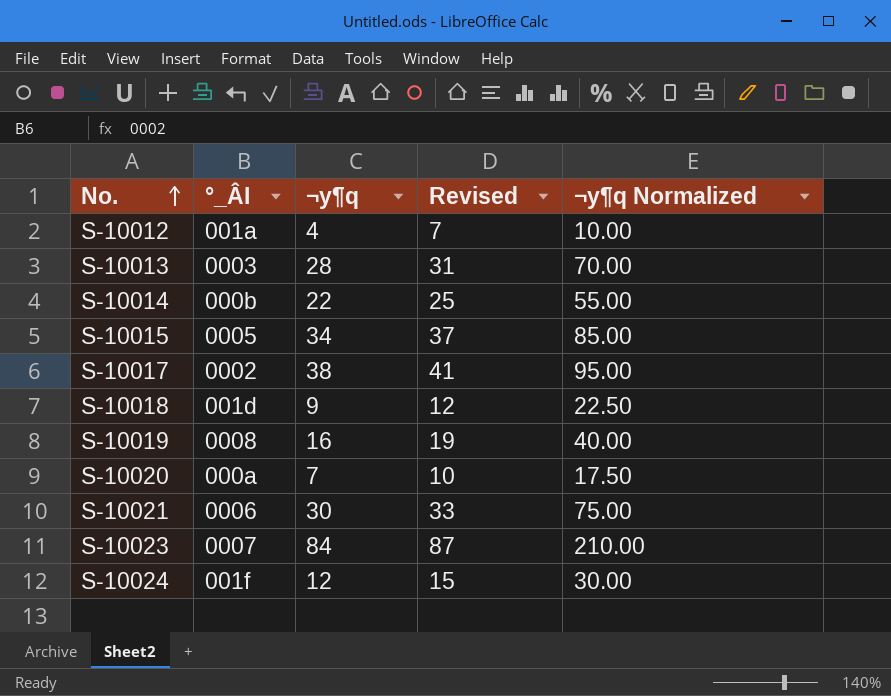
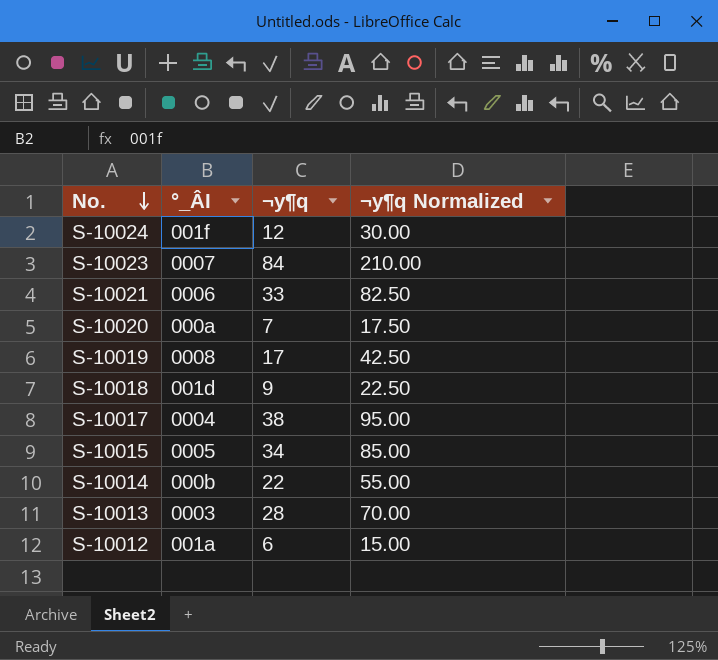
row order: No. ascending -> No. descending
column Revised | formula: [¬y¶q] + 3 -> none
S-10021 | ¬y¶q: 30 -> 33
S-10021 | ¬y¶q Normalized: 75.00 -> 82.50
S-10019 | ¬y¶q: 16 -> 17
S-10019 | ¬y¶q Normalized: 40.00 -> 42.50
S-10017 | °_ÂI: 0002 -> 0004
S-10012 | ¬y¶q: 4 -> 6
S-10012 | ¬y¶q Normalized: 10.00 -> 15.00

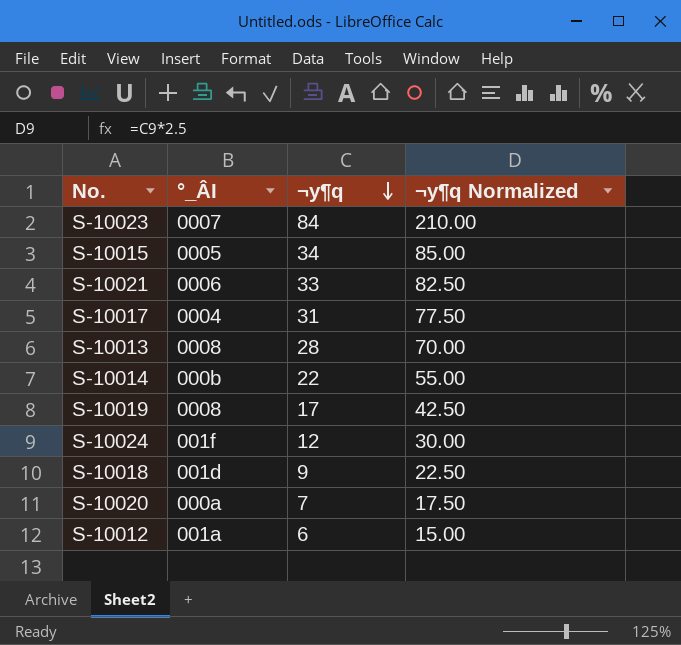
row order: No. descending -> ¬y¶q descending
S-10017 | ¬y¶q: 38 -> 31
S-10017 | ¬y¶q Normalized: 95.00 -> 77.50
S-10013 | °_ÂI: 0003 -> 0008

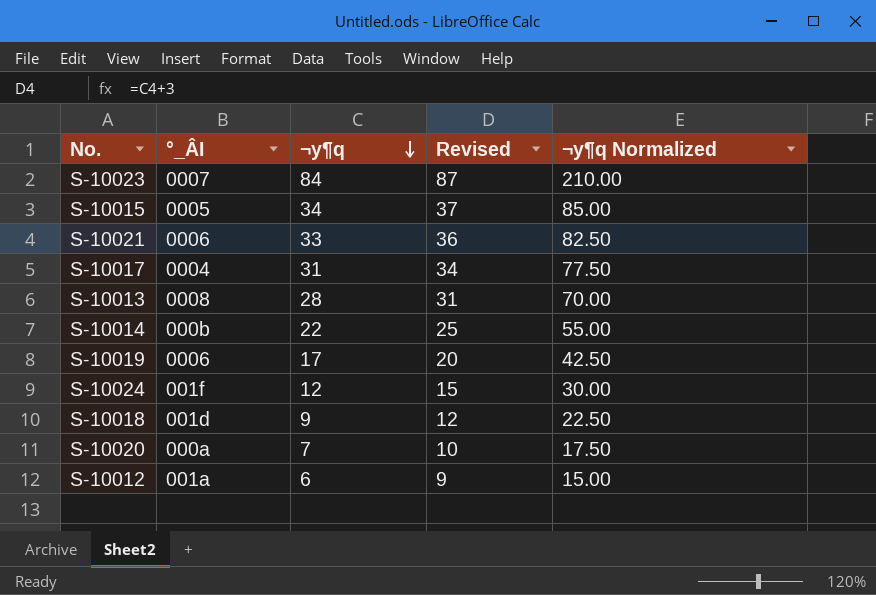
column Revised | formula: none -> [¬y¶q] + 3
S-10019 | °_ÂI: 0008 -> 0006

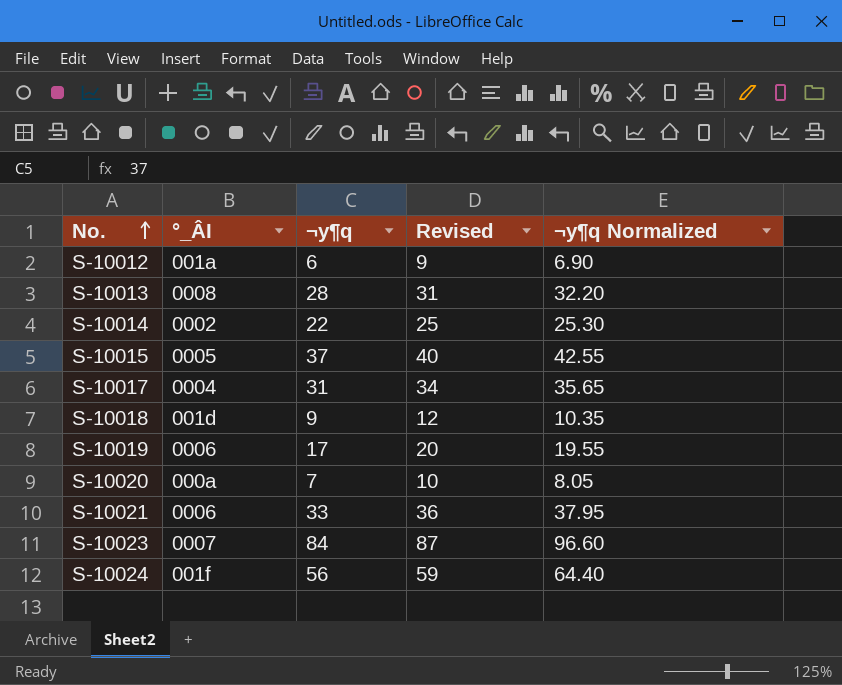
row order: ¬y¶q descending -> No. ascending
column ¬y¶q Normalized | formula: [¬y¶q] * 2.5 -> [¬y¶q] * 1.15
S-10014 | °_ÂI: 000b -> 0002
S-10015 | ¬y¶q: 34 -> 37
S-10015 | Revised: 37 -> 40
S-10024 | ¬y¶q: 12 -> 56
S-10024 | Revised: 15 -> 59

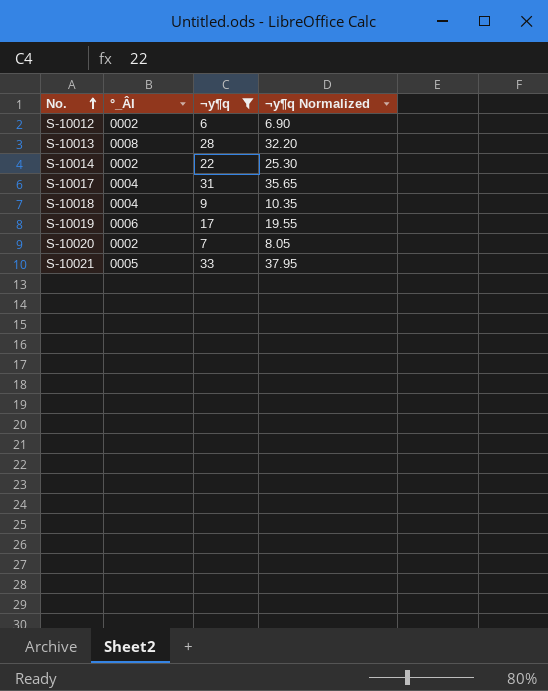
filter: none -> ¬y¶q <= 33
column Revised | formula: [¬y¶q] + 3 -> none
S-10012 | °_ÂI: 001a -> 0002
S-10018 | °_ÂI: 001d -> 0004
S-10020 | °_ÂI: 000a -> 0002
S-10021 | °_ÂI: 0006 -> 0005

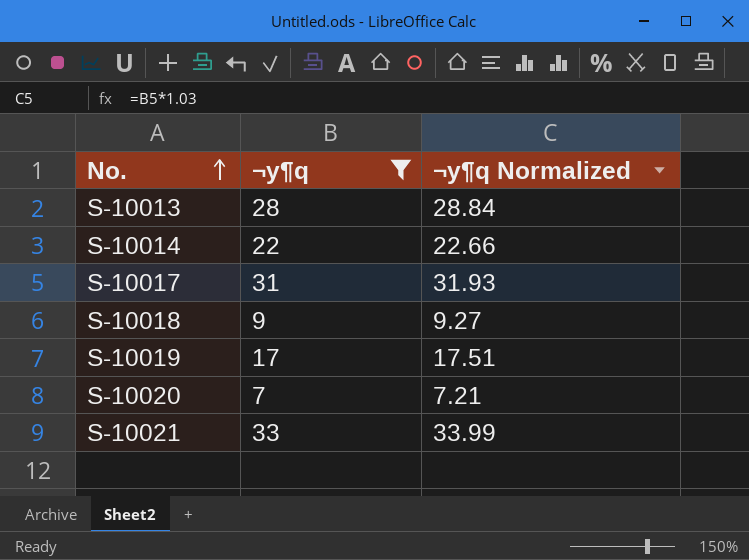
column °_ÂI | position: 2 -> none
column ¬y¶q Normalized | formula: [¬y¶q] * 1.15 -> [¬y¶q] * 1.03
row S-10012: 0002 | 6 | 6.90 -> none

